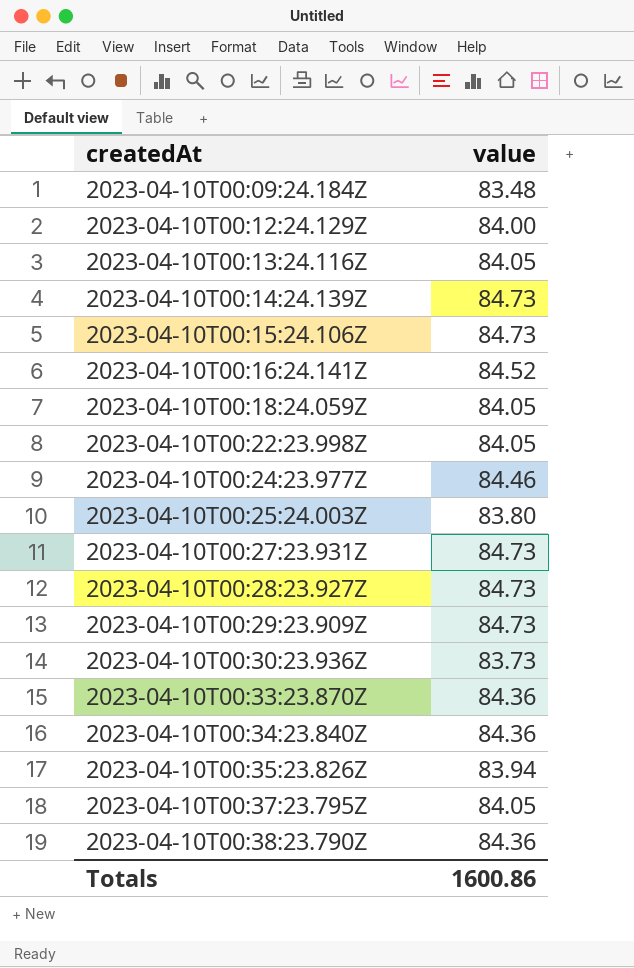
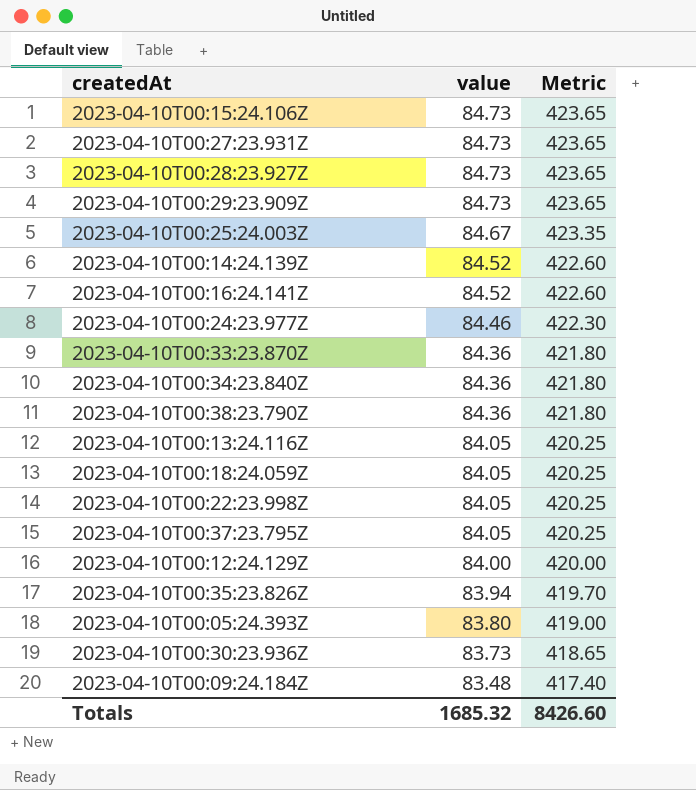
row order: createdAt ascending -> value descending
column Metric | formula: none -> [value] * 5
2023-04-10T00:25:24.003Z | value: 83.80 -> 84.67
2023-04-10T00:14:24.139Z | value: 84.73 -> 84.52
row 2023-04-10T00:05:24.393Z: none -> 83.80 | 419.00
Totals | value: 1600.86 -> 1685.32

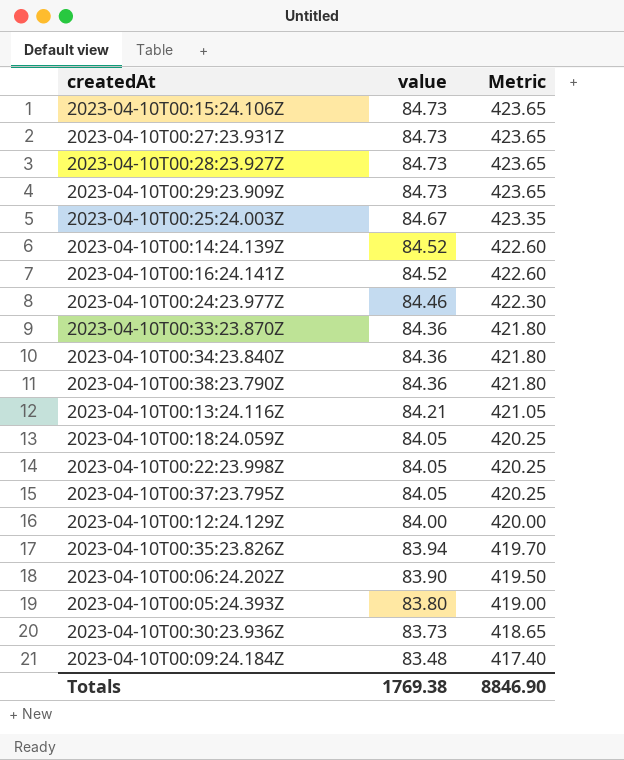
2023-04-10T00:13:24.116Z | value: 84.05 -> 84.21
2023-04-10T00:13:24.116Z | Metric: 420.25 -> 421.05
row 2023-04-10T00:06:24.202Z: none -> 83.90 | 419.50
Totals | value: 1685.32 -> 1769.38
Totals | Metric: 8426.60 -> 8846.90

